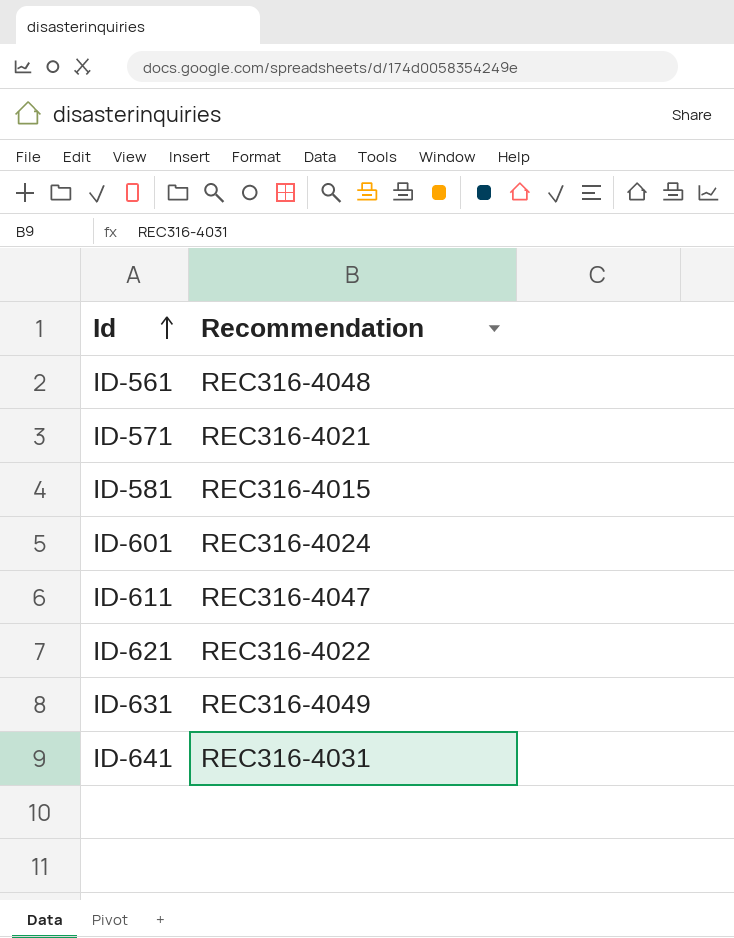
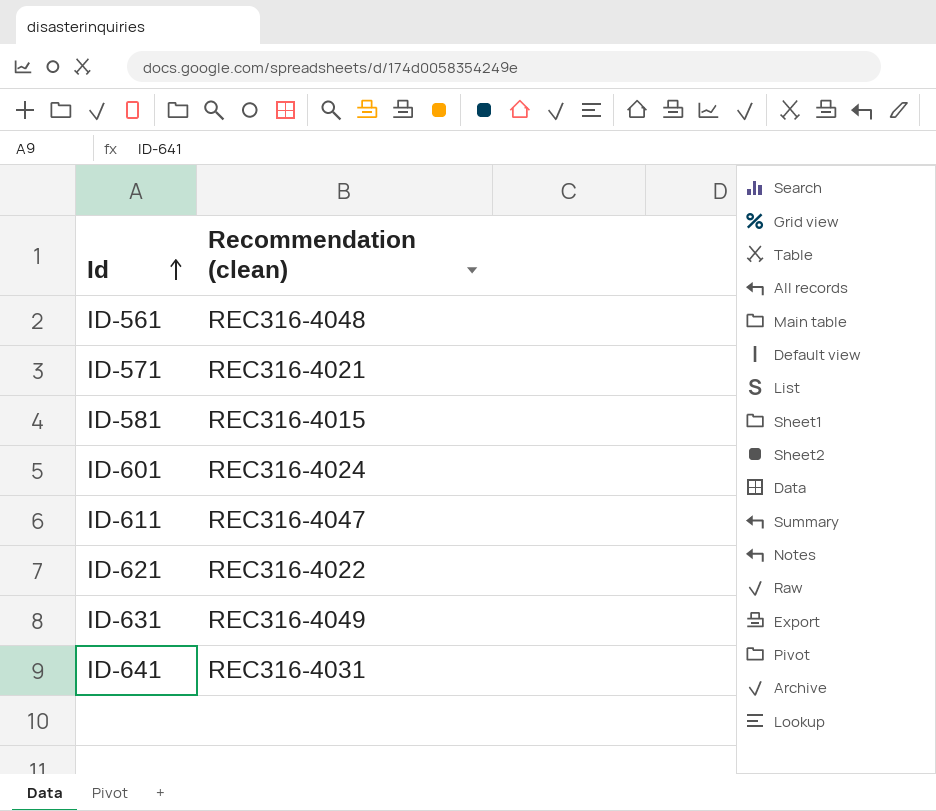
column name: Recommendation -> Recommendation (clean)

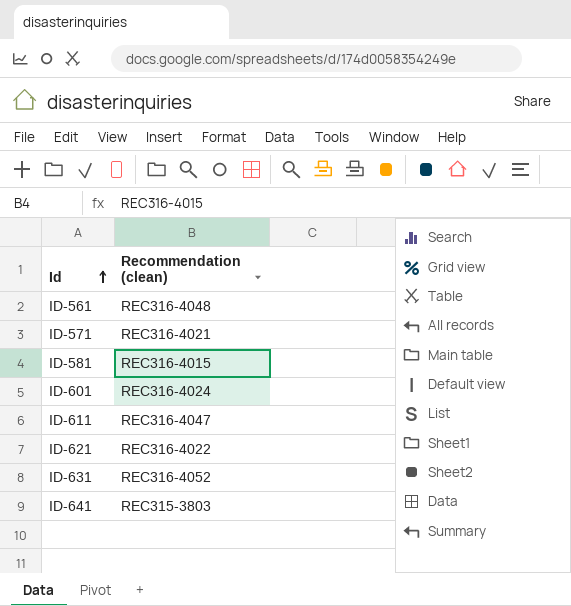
ID-631 | Recommendation (clean): REC316-4049 -> REC316-4052
ID-641 | Recommendation (clean): REC316-4031 -> REC315-3803

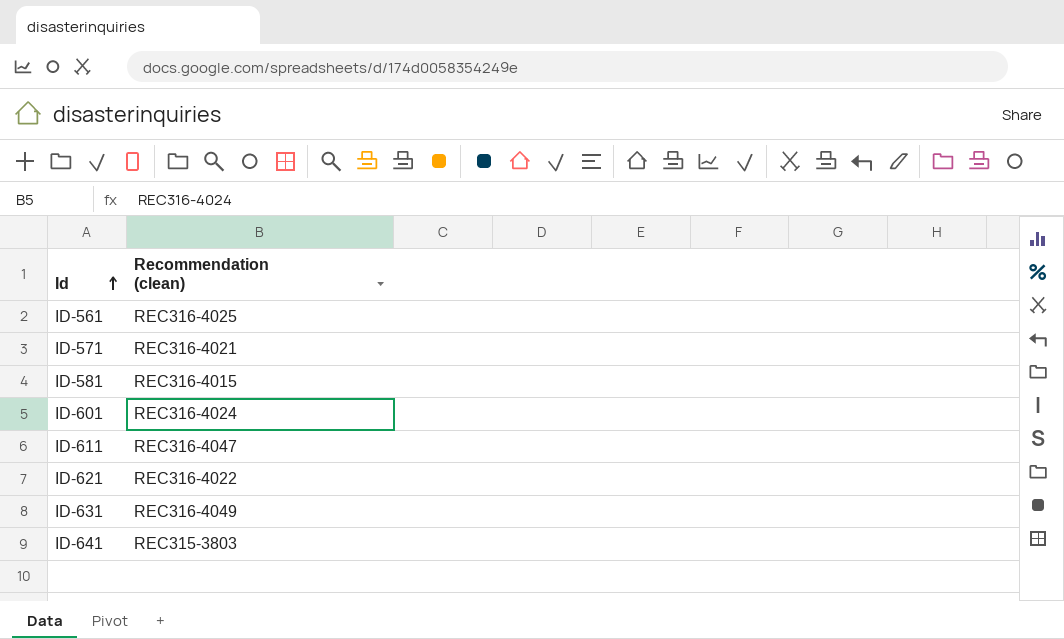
ID-561 | Recommendation (clean): REC316-4048 -> REC316-4025
ID-631 | Recommendation (clean): REC316-4052 -> REC316-4049

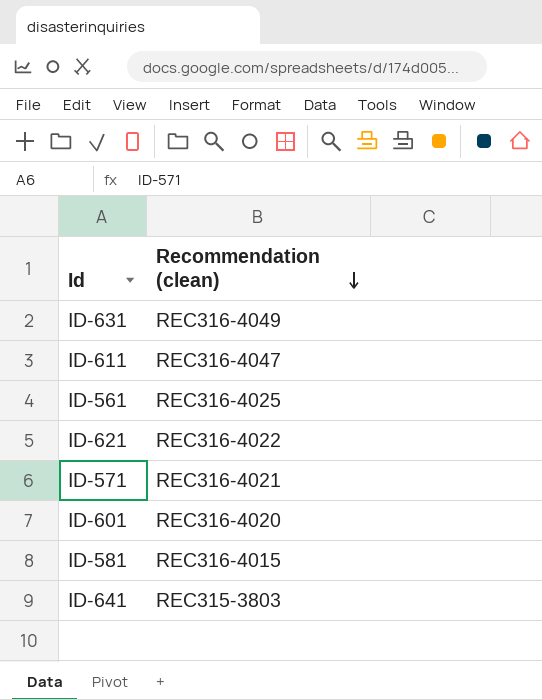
row order: Id ascending -> Recommendation (clean) descending
ID-601 | Recommendation (clean): REC316-4024 -> REC316-4020

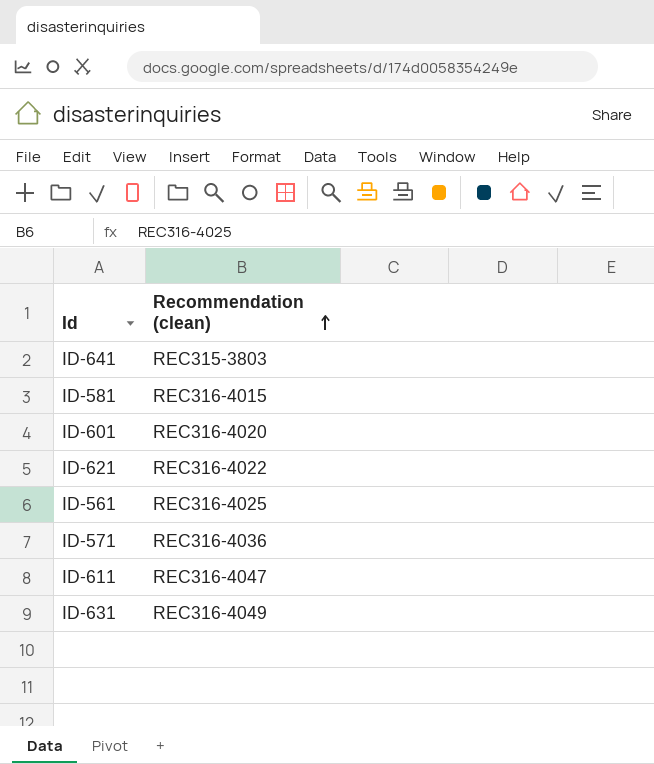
row order: Recommendation (clean) descending -> Recommendation (clean) ascending
ID-571 | Recommendation (clean): REC316-4021 -> REC316-4036

